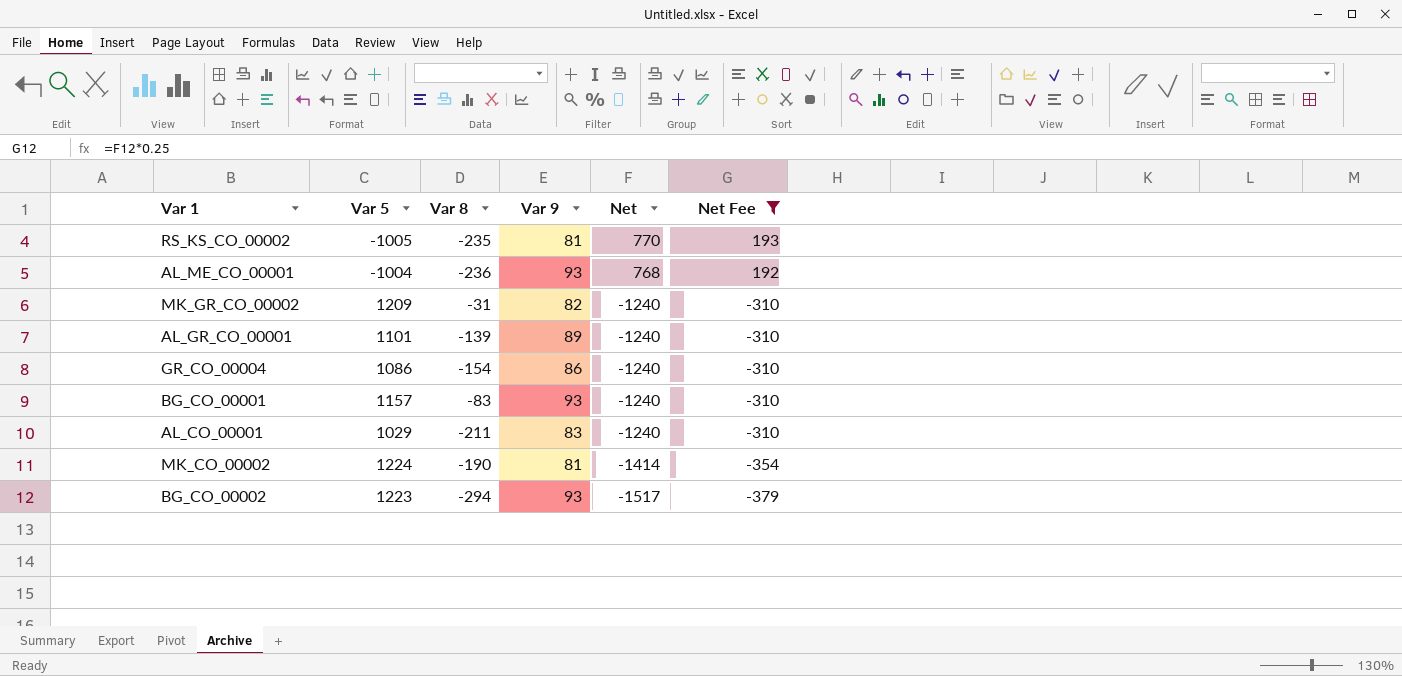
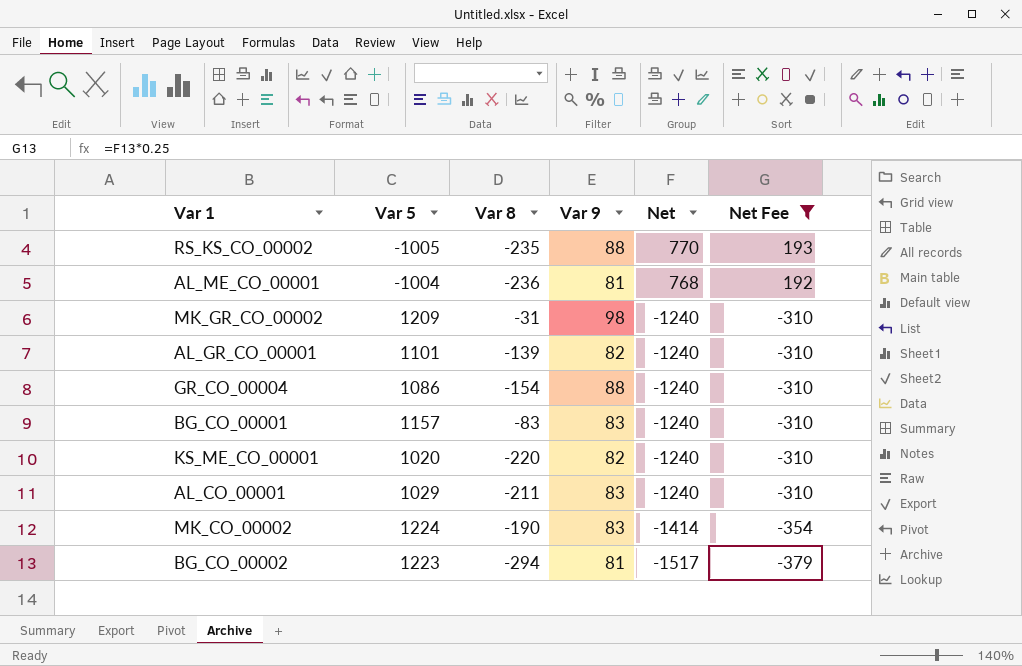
RS_KS_CO_00002 | Var 9: 81 -> 88
AL_ME_CO_00001 | Var 9: 93 -> 81
MK_GR_CO_00002 | Var 9: 82 -> 98
AL_GR_CO_00001 | Var 9: 89 -> 82
GR_CO_00004 | Var 9: 86 -> 88
BG_CO_00001 | Var 9: 93 -> 83
row KS_ME_CO_00001: none -> 1020 | -220 | 82 | -1240 | -310
MK_CO_00002 | Var 9: 81 -> 83
BG_CO_00002 | Var 9: 93 -> 81

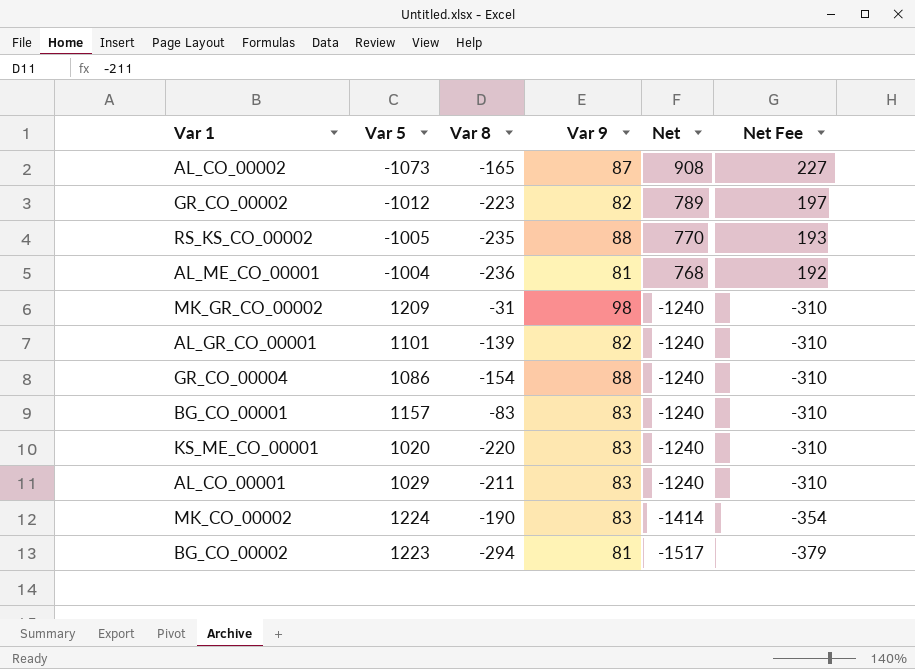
filter: Net Fee <= 193 -> none
KS_ME_CO_00001 | Var 9: 82 -> 83

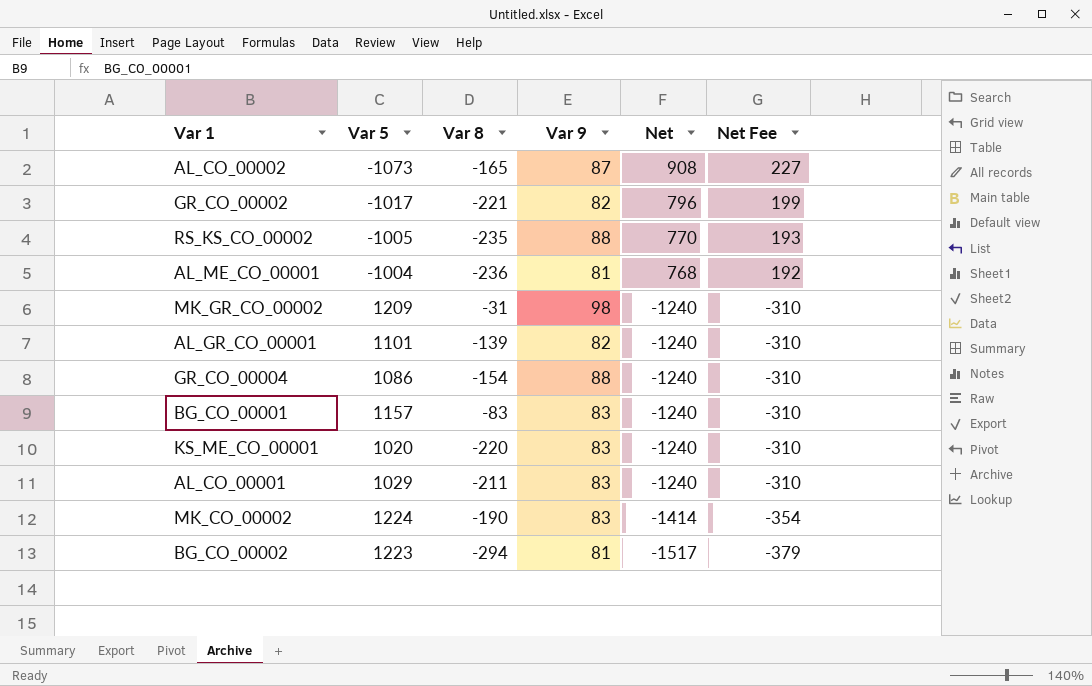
GR_CO_00002 | Var 5: -1012 -> -1017
GR_CO_00002 | Var 8: -223 -> -221
GR_CO_00002 | Net: 789 -> 796
GR_CO_00002 | Net Fee: 197 -> 199

